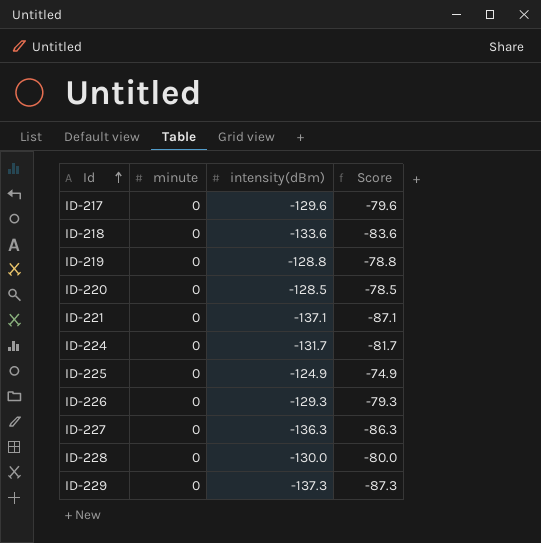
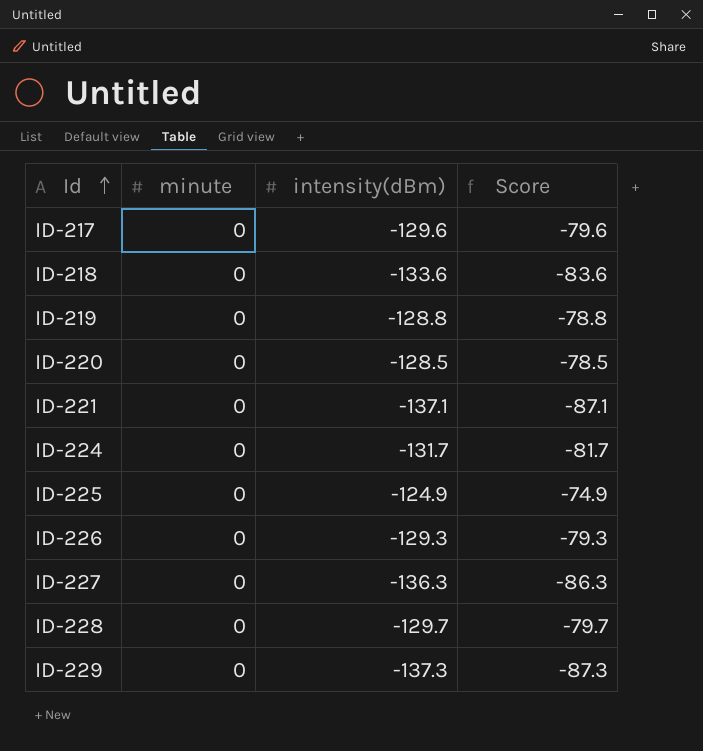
ID-228 | intensity(dBm): -130.0 -> -129.7
ID-228 | Score: -80.0 -> -79.7

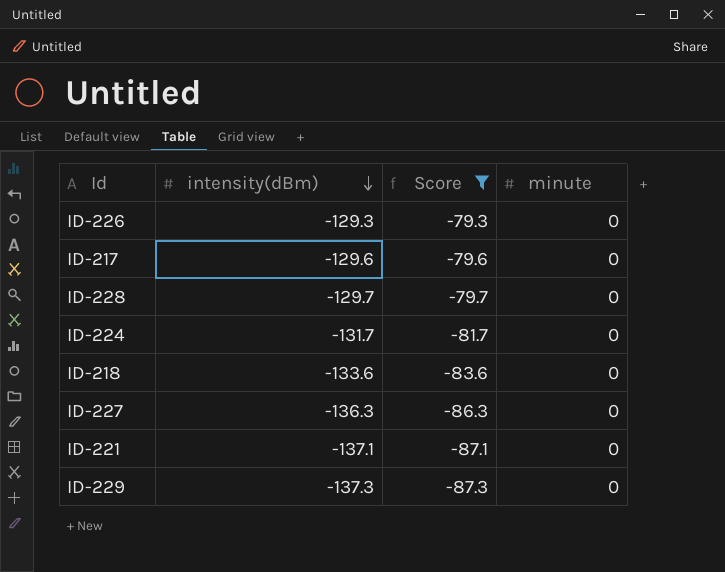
filter: none -> Score <= -79.3
row order: Id ascending -> intensity(dBm) descending
column minute | position: 2 -> 4

